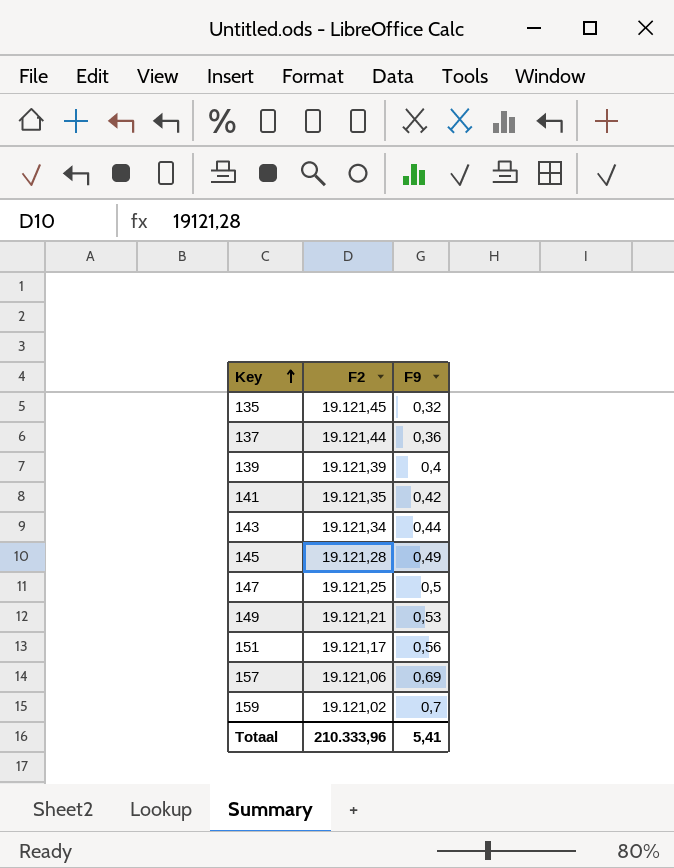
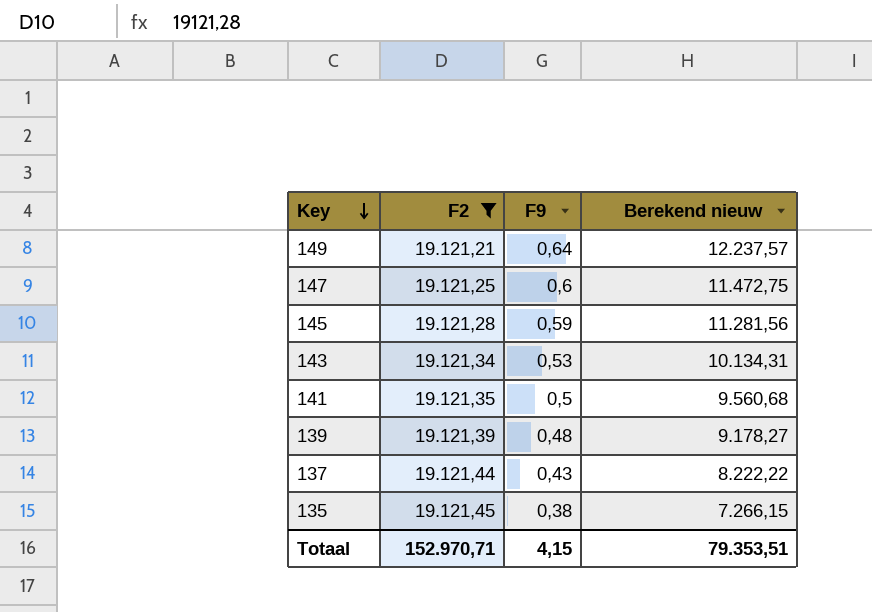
filter: none -> F2 >= 19.121,21
row order: Key ascending -> Key descending
column Berekend nieuw | formula: none -> [F2] * [F9]
149 | F9: 0,53 -> 0,64
147 | F9: 0,5 -> 0,6
145 | F9: 0,49 -> 0,59
143 | F9: 0,44 -> 0,53
141 | F9: 0,42 -> 0,5
139 | F9: 0,4 -> 0,48
137 | F9: 0,36 -> 0,43
135 | F9: 0,32 -> 0,38
Totaal | F2: 210.333,96 -> 152.970,71
Totaal | F9: 5,41 -> 4,15

